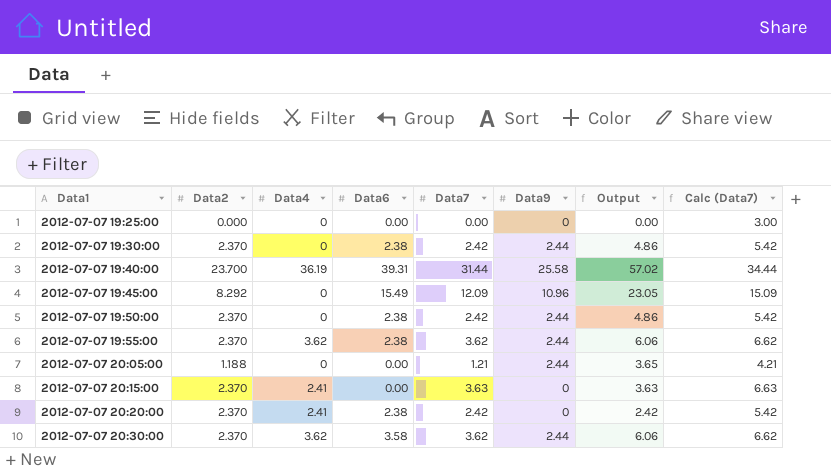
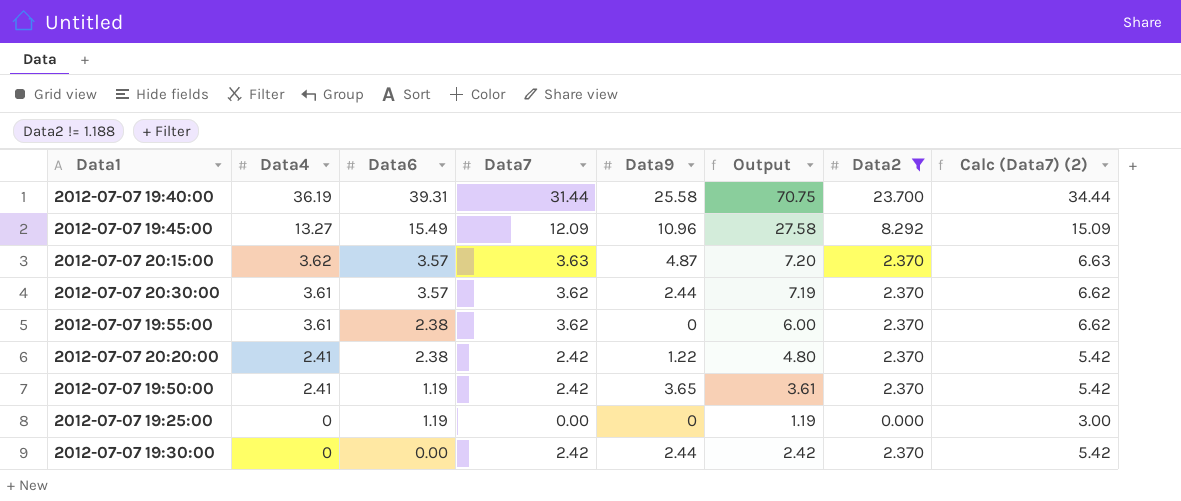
filter: none -> Data2 != 1.188
row order: Data1 ascending -> Data4 descending
column Output | formula: [Data7] + [Data9] -> [Data6] + [Data7]
column Data2 | position: 2 -> 7
column name: Calc (Data7) -> Calc (Data7) (2)
2012-07-07 19:45:00 | Data4: 0 -> 13.27
2012-07-07 20:15:00 | Data4: 2.41 -> 3.62
2012-07-07 20:15:00 | Data6: 0.00 -> 3.57
2012-07-07 20:15:00 | Data9: 0 -> 4.87
2012-07-07 20:30:00 | Data4: 3.62 -> 3.61
2012-07-07 20:30:00 | Data6: 3.58 -> 3.57
2012-07-07 19:55:00 | Data4: 3.62 -> 3.61
2012-07-07 19:55:00 | Data9: 2.44 -> 0
2012-07-07 20:20:00 | Data9: 0 -> 1.22
2012-07-07 19:50:00 | Data4: 0 -> 2.41
2012-07-07 19:50:00 | Data6: 2.38 -> 1.19
2012-07-07 19:50:00 | Data9: 2.44 -> 3.65
2012-07-07 19:25:00 | Data6: 0.00 -> 1.19
2012-07-07 19:30:00 | Data6: 2.38 -> 0.00

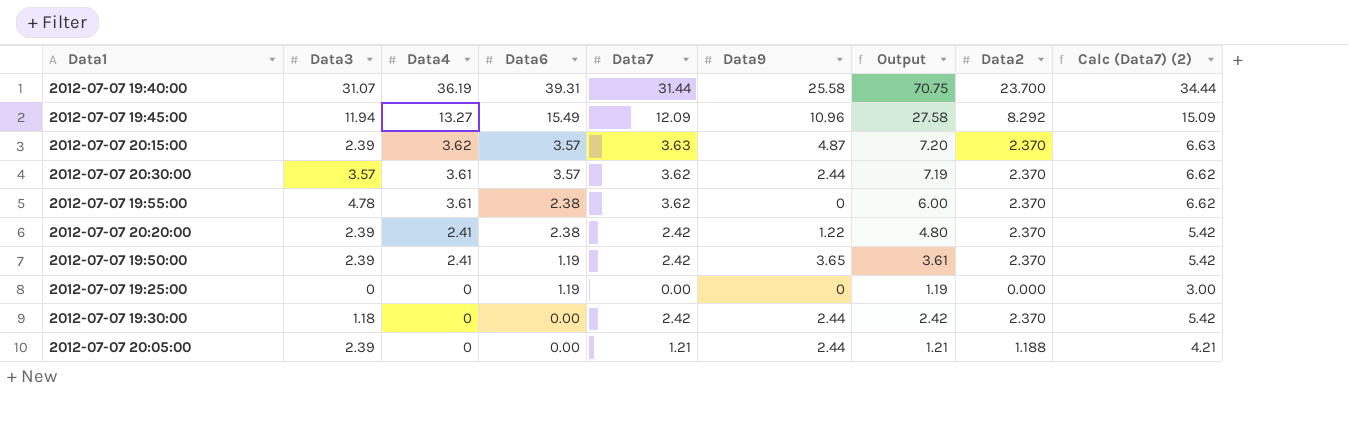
filter: Data2 != 1.188 -> none
column Data3 | position: none -> 2

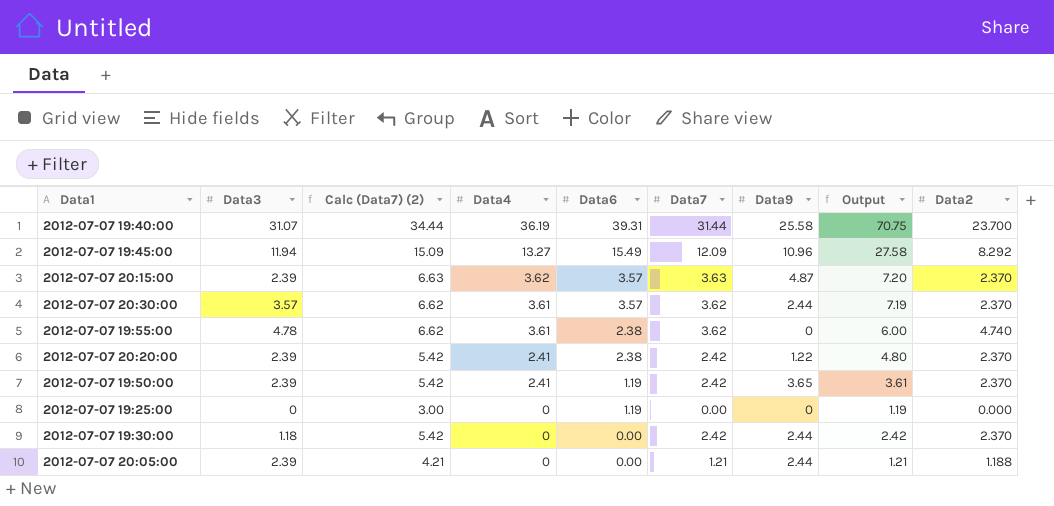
column Calc (Data7) (2) | position: 9 -> 3
2012-07-07 19:55:00 | Data2: 2.370 -> 4.740

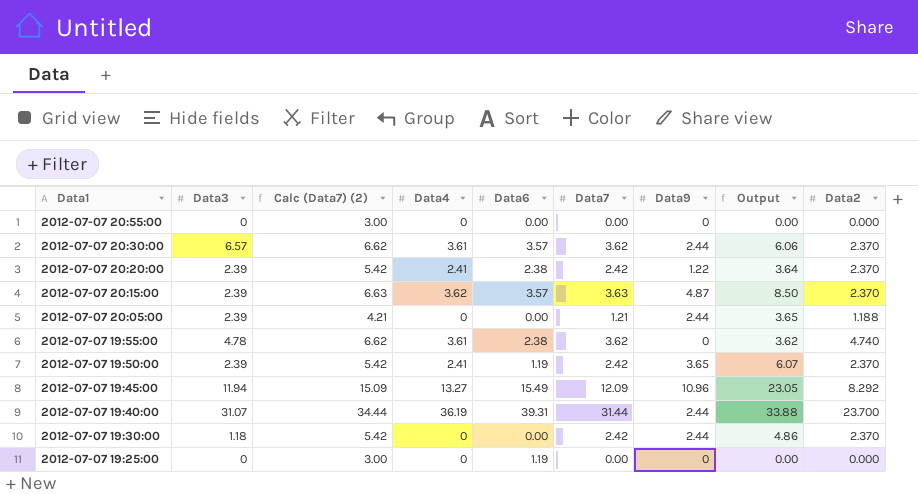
row order: Data4 descending -> Data1 descending
column Output | formula: [Data6] + [Data7] -> [Data7] + [Data9]
row 2012-07-07 20:55:00: none -> 0 | 3.00 | 0 | 0.00 | 0.00 | 0 | 0.00 | 0.000
2012-07-07 20:30:00 | Data3: 3.57 -> 6.57
2012-07-07 19:40:00 | Data9: 25.58 -> 2.44

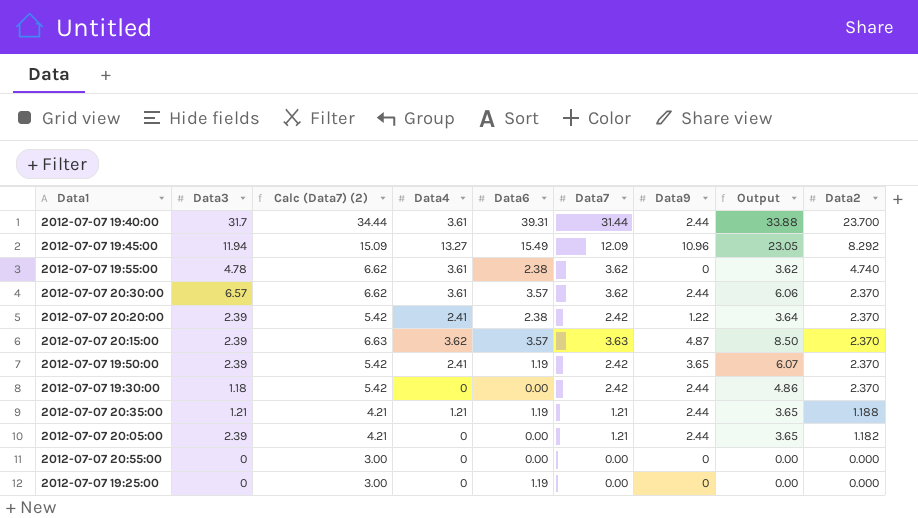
row order: Data1 descending -> Data2 descending
2012-07-07 19:40:00 | Data3: 31.07 -> 31.7
2012-07-07 19:40:00 | Data4: 36.19 -> 3.61
row 2012-07-07 20:35:00: none -> 1.21 | 4.21 | 1.21 | 1.19 | 1.21 | 2.44 | 3.65 | 1.188
2012-07-07 20:05:00 | Data2: 1.188 -> 1.182

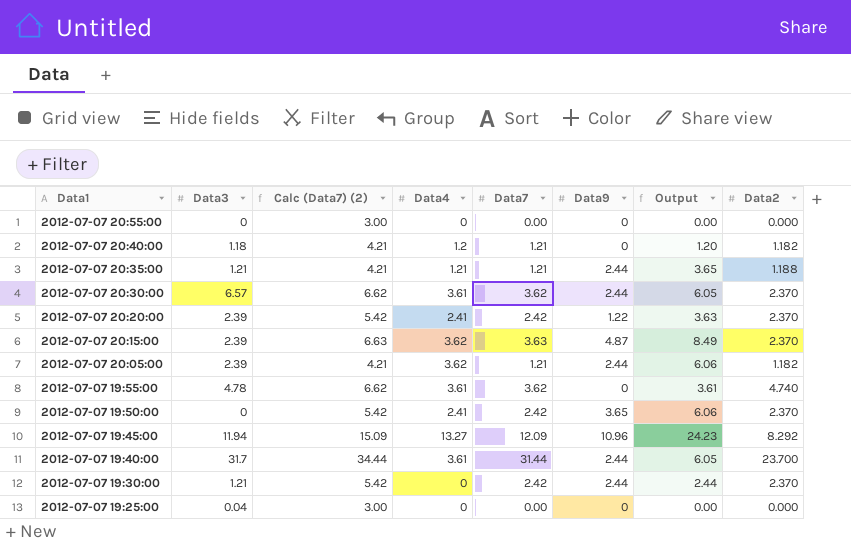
row order: Data2 descending -> Data1 descending
column Data6 | position: 5 -> none
column Output | formula: [Data7] + [Data9] -> [Data4] + [Data9]
row 2012-07-07 20:40:00: none -> 1.18 | 4.21 | 1.2 | 1.21 | 0 | 1.20 | 1.182
2012-07-07 20:05:00 | Data4: 0 -> 3.62
2012-07-07 19:50:00 | Data3: 2.39 -> 0
2012-07-07 19:30:00 | Data3: 1.18 -> 1.21
2012-07-07 19:25:00 | Data3: 0 -> 0.04

